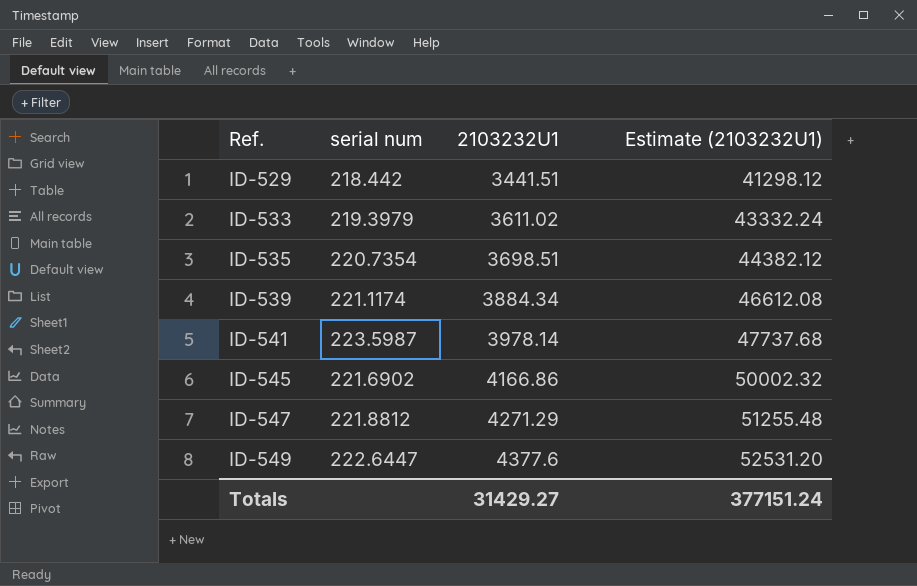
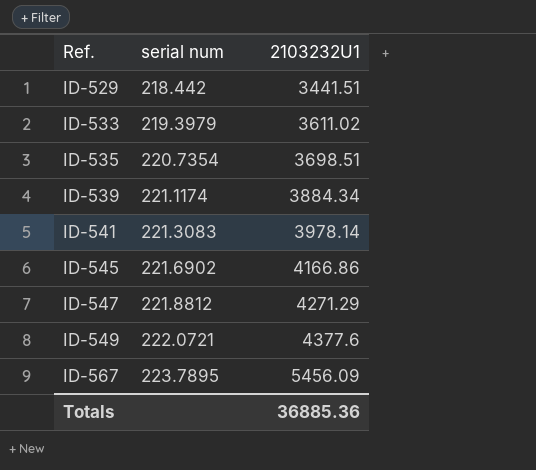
column Estimate (2103232U1) | formula: [2103232U1] * 12 -> none
ID-541 | serial num: 223.5987 -> 221.3083
ID-549 | serial num: 222.6447 -> 222.0721
row ID-567: none -> 223.7895 | 5456.09
Totals | 2103232U1: 31429.27 -> 36885.36

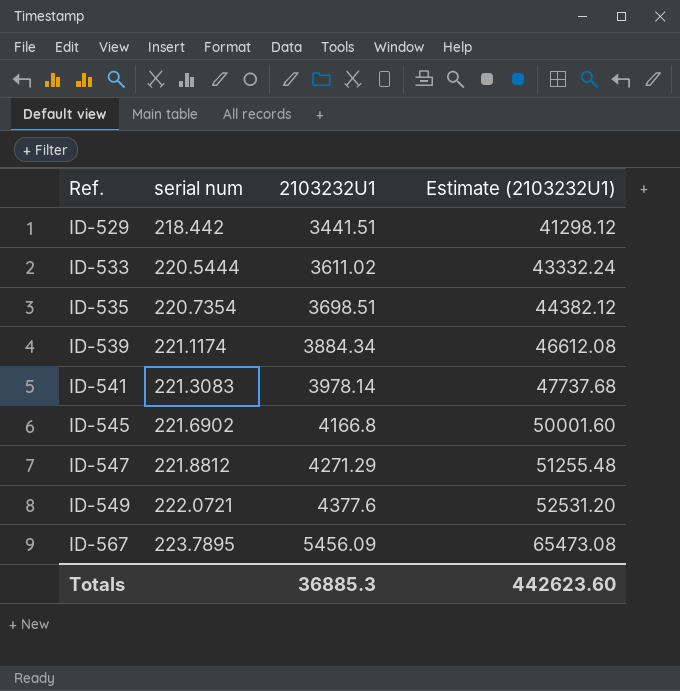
column Estimate (2103232U1) | formula: none -> [2103232U1] * 12
ID-533 | serial num: 219.3979 -> 220.5444
ID-545 | 2103232U1: 4166.86 -> 4166.8
Totals | 2103232U1: 36885.36 -> 36885.3

